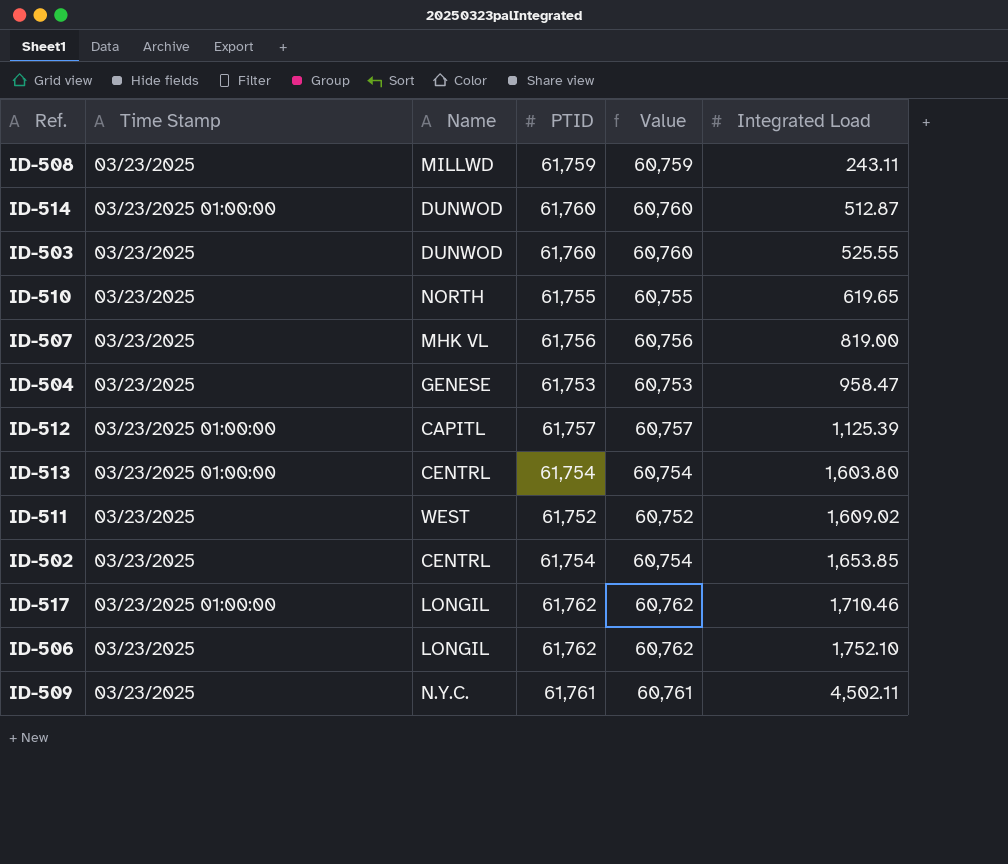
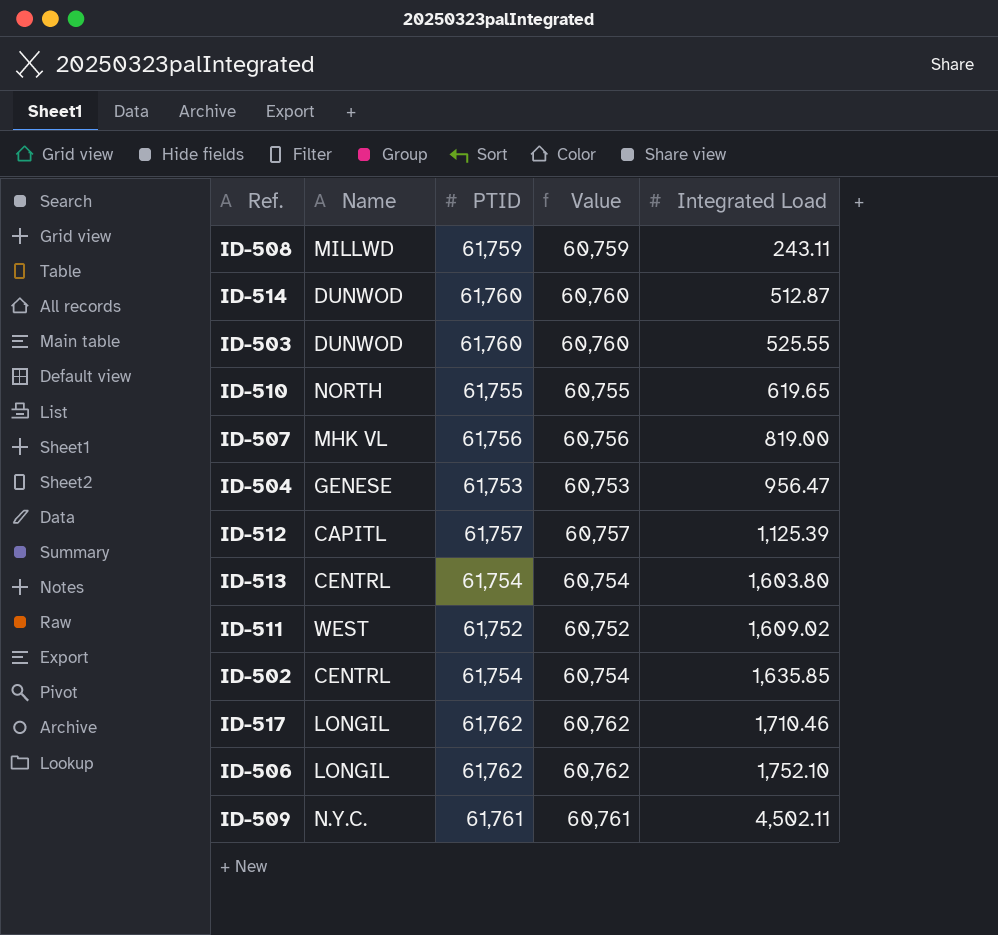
column Time Stamp | position: 2 -> none
ID-504 | Integrated Load: 958.47 -> 956.47
ID-502 | Integrated Load: 1,653.85 -> 1,635.85

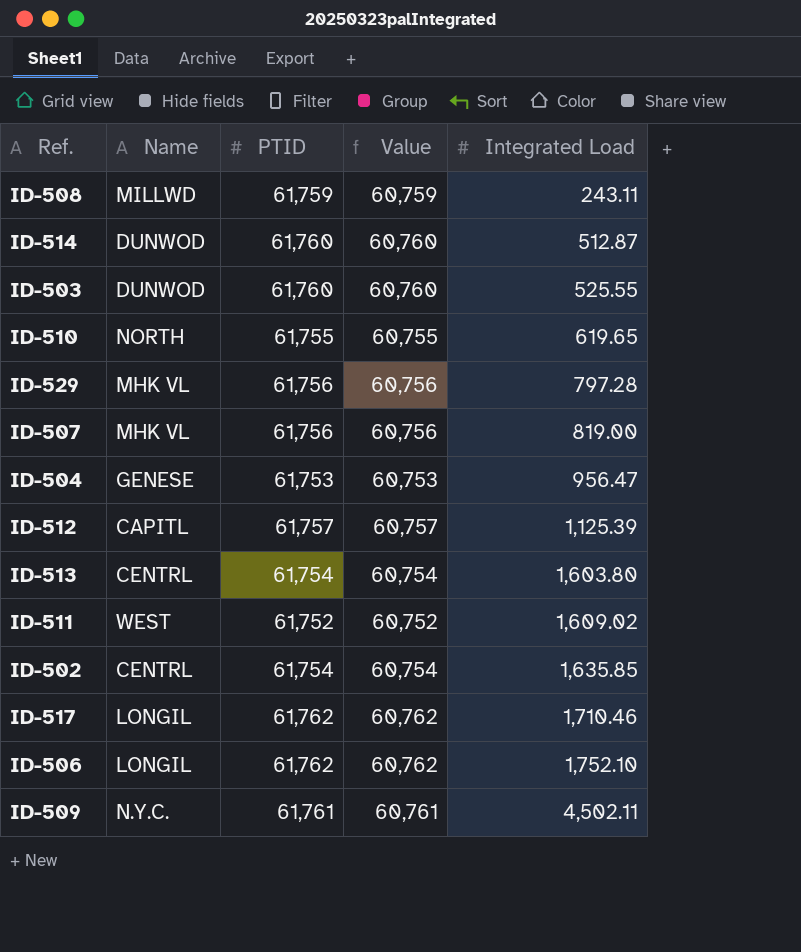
row ID-529: none -> MHK VL | 61,756 | 60,756 | 797.28

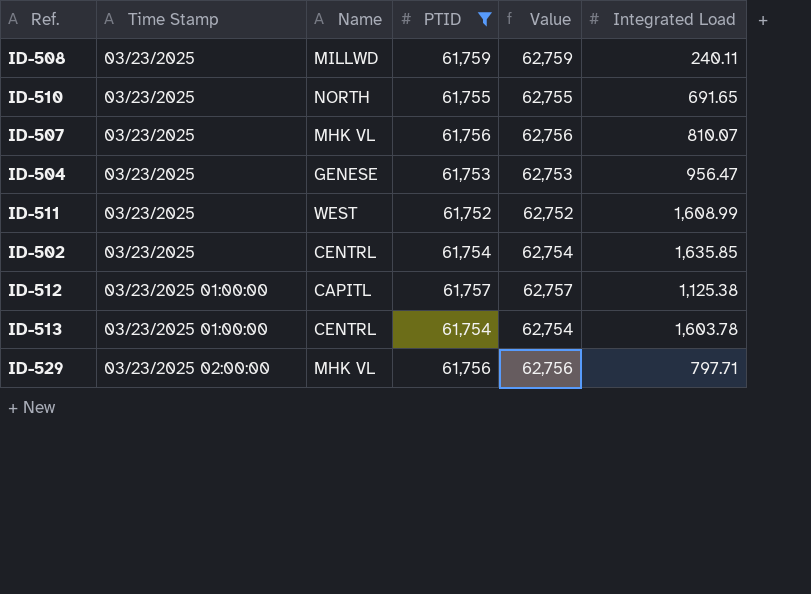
filter: none -> PTID <= 61,759
row order: Integrated Load ascending -> Time Stamp ascending
column Time Stamp | position: none -> 2
column Value | formula: [PTID] - 1000 -> [PTID] + 1000
ID-508 | Integrated Load: 243.11 -> 240.11
ID-510 | Integrated Load: 619.65 -> 691.65
ID-507 | Integrated Load: 819.00 -> 810.07
ID-511 | Integrated Load: 1,609.02 -> 1,608.99
ID-512 | Integrated Load: 1,125.39 -> 1,125.38
ID-513 | Integrated Load: 1,603.80 -> 1,603.78
ID-529 | Integrated Load: 797.28 -> 797.71

